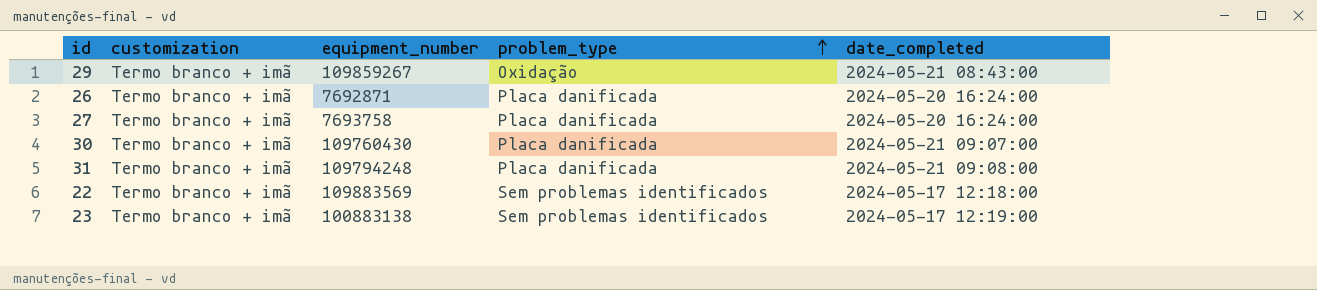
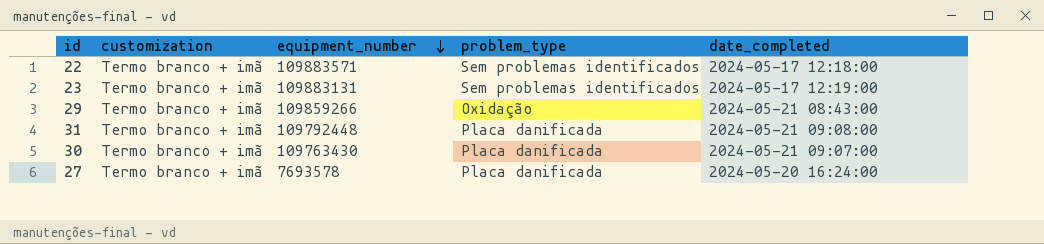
row order: problem_type ascending -> equipment_number descending
row 26: Termo branco + imã | 7692871 | Placa danificada | 2024-05-20 16:24:00 -> none
22 | equipment_number: 109883569 -> 109883571
23 | equipment_number: 100883138 -> 109883131
29 | equipment_number: 109859267 -> 109859266
31 | equipment_number: 109794248 -> 109792448
30 | equipment_number: 109760430 -> 109763430
27 | equipment_number: 7693758 -> 7693578

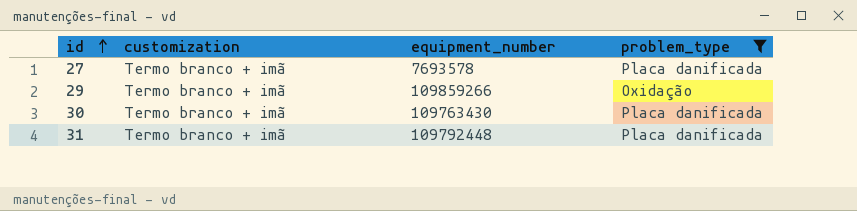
filter: none -> problem_type != Sem problemas identificados
row order: equipment_number descending -> id ascending
column date_completed | position: 5 -> none

